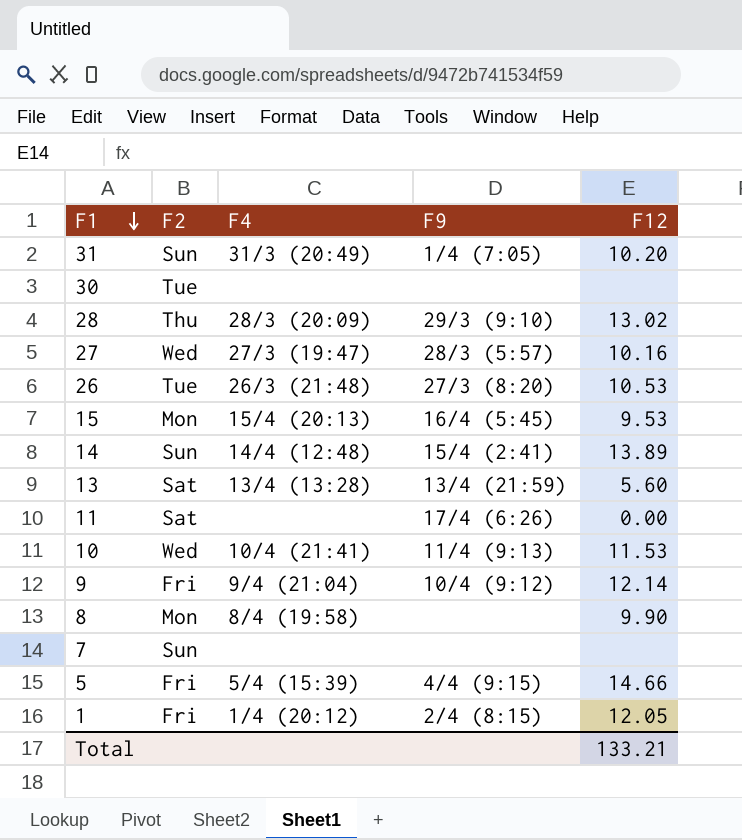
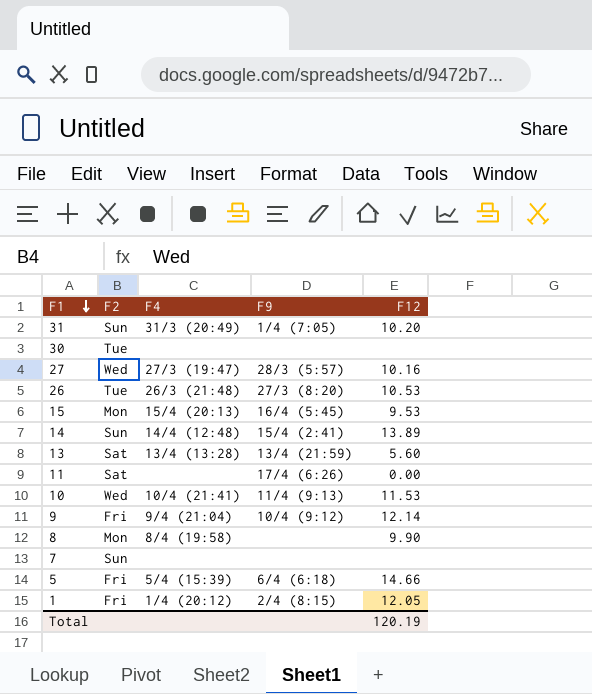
row 28: Thu | 28/3 (20:09) | 29/3 (9:10) | 13.02 -> none
5 | F9: 4/4 (9:15) -> 6/4 (6:18)
Total | F12: 133.21 -> 120.19

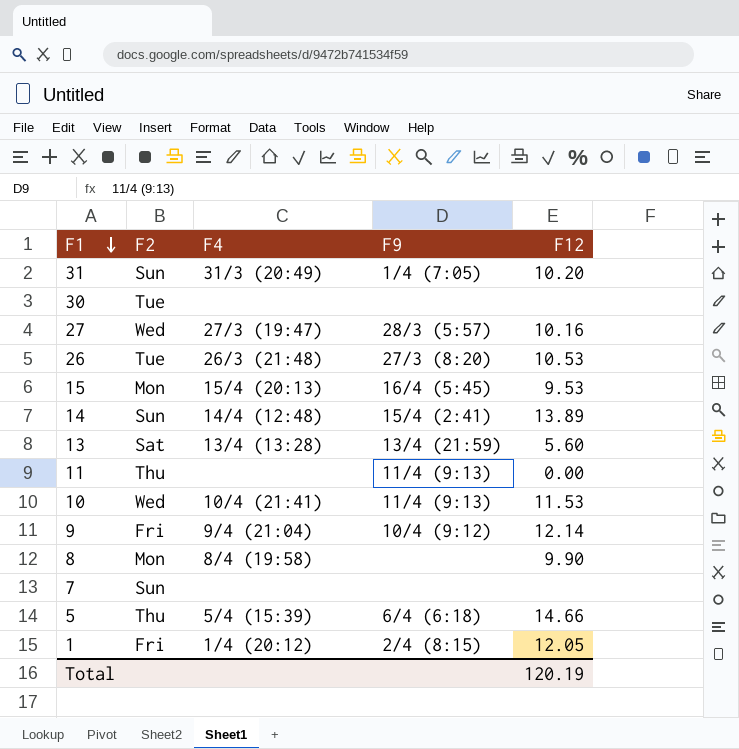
11 | F2: Sat -> Thu
11 | F9: 17/4 (6:26) -> 11/4 (9:13)
5 | F2: Fri -> Thu

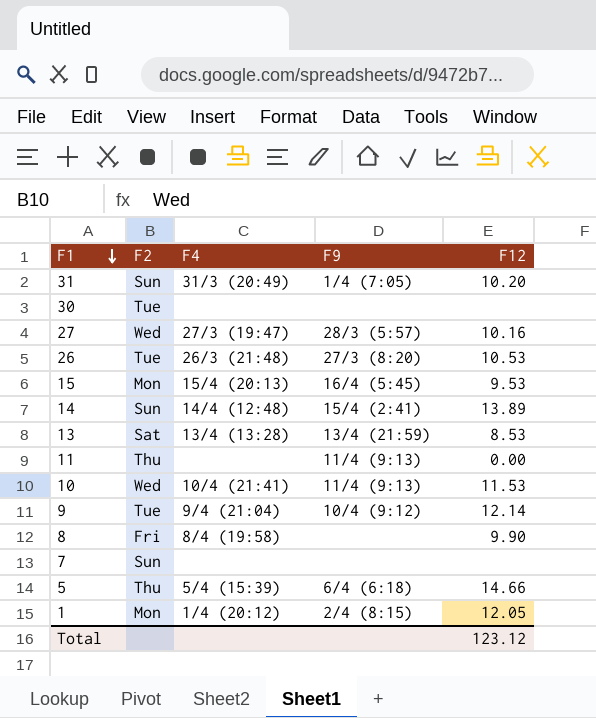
13 | F12: 5.60 -> 8.53
9 | F2: Fri -> Tue
8 | F2: Mon -> Fri
1 | F2: Fri -> Mon
Total | F12: 120.19 -> 123.12

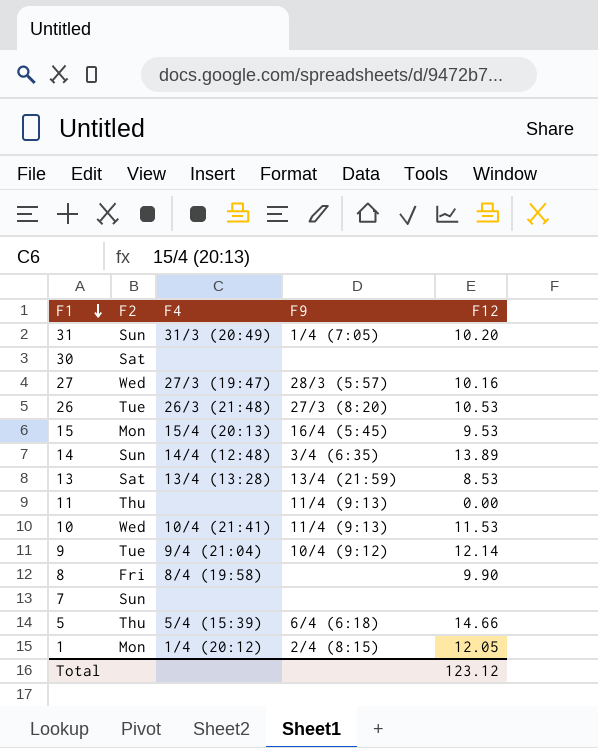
30 | F2: Tue -> Sat
14 | F9: 15/4 (2:41) -> 3/4 (6:35)

